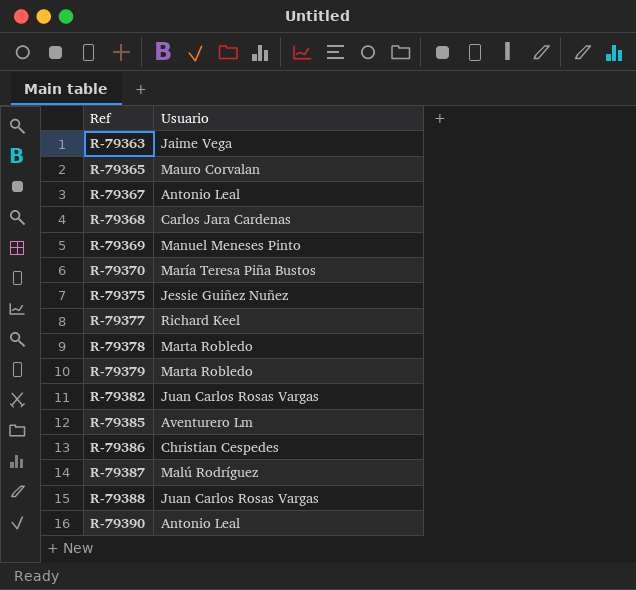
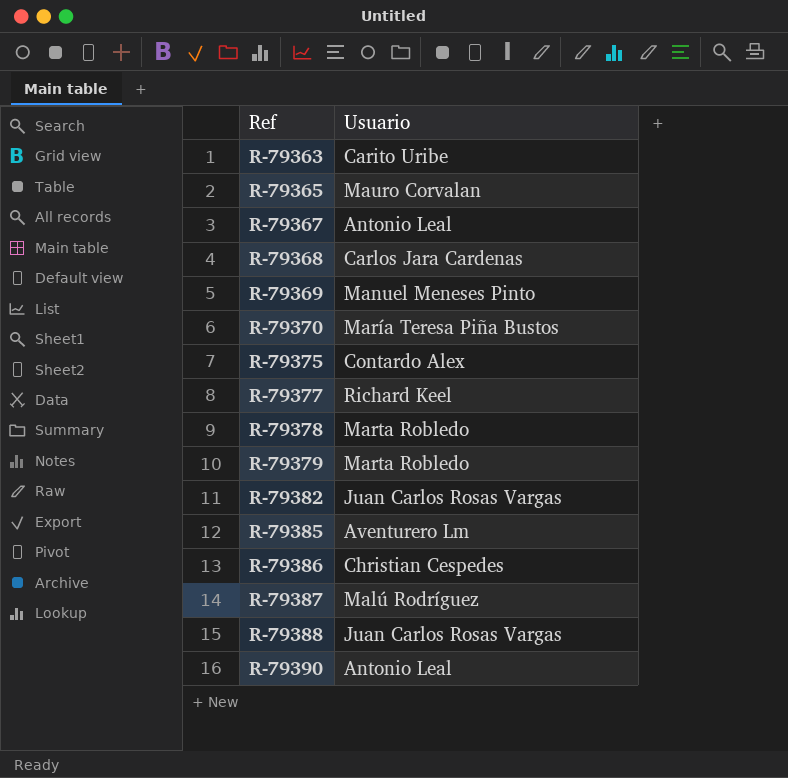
R-79363 | Usuario: Jaime Vega -> Carito Uribe
R-79375 | Usuario: Jessie Guiñez Nuñez -> Contardo Alex

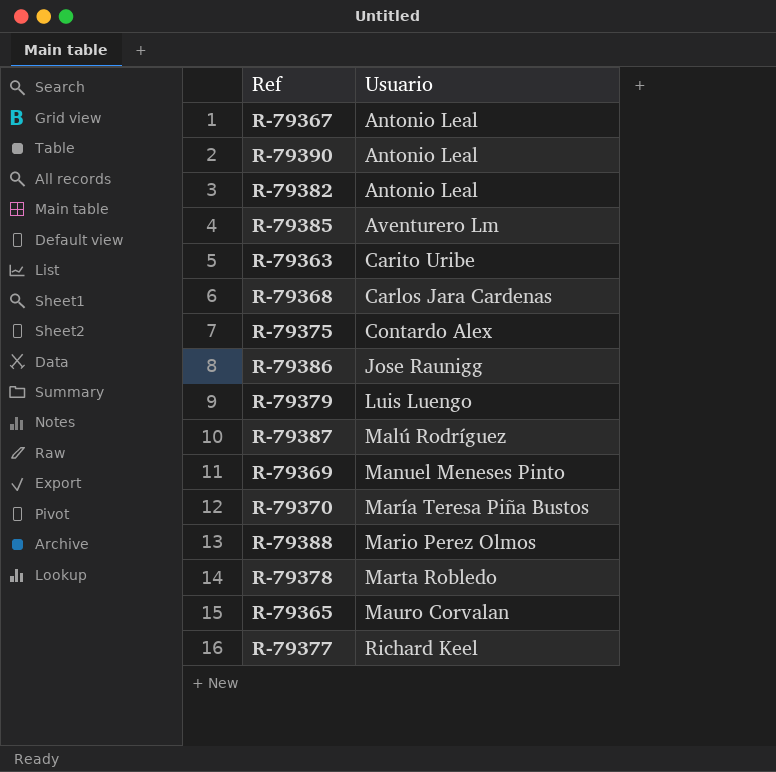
row order: Ref ascending -> Usuario ascending
R-79382 | Usuario: Juan Carlos Rosas Vargas -> Antonio Leal
R-79386 | Usuario: Christian Cespedes -> Jose Raunigg
R-79379 | Usuario: Marta Robledo -> Luis Luengo
R-79388 | Usuario: Juan Carlos Rosas Vargas -> Mario Perez Olmos

